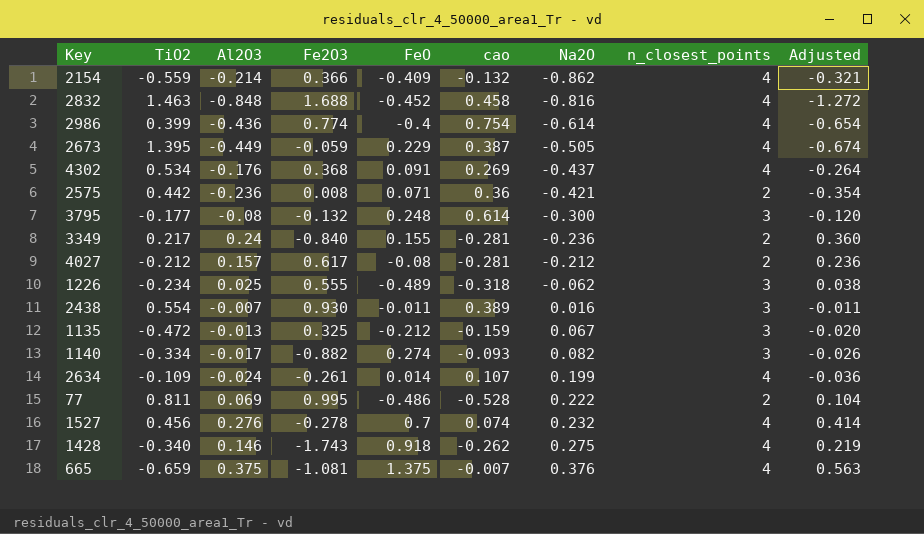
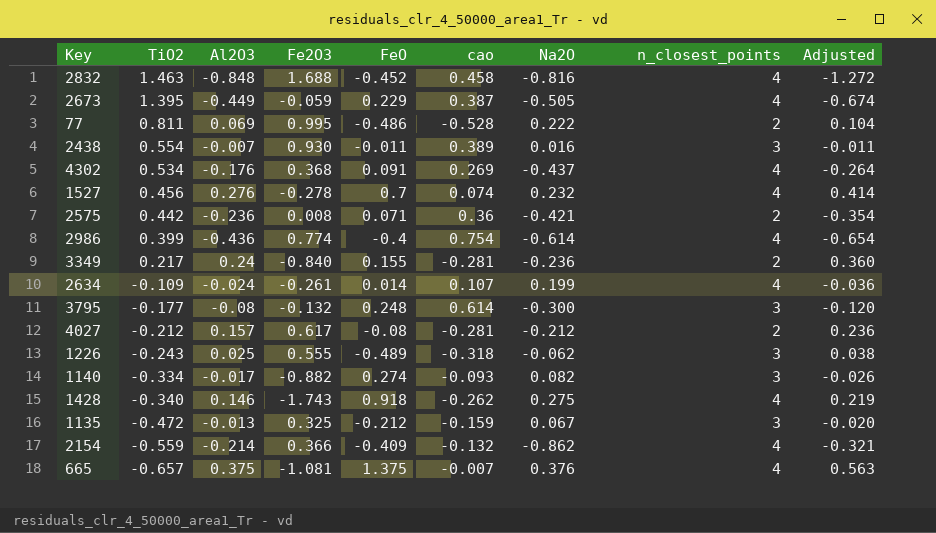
row order: Na2O ascending -> TiO2 descending
1226 | TiO2: -0.234 -> -0.243
665 | TiO2: -0.659 -> -0.657

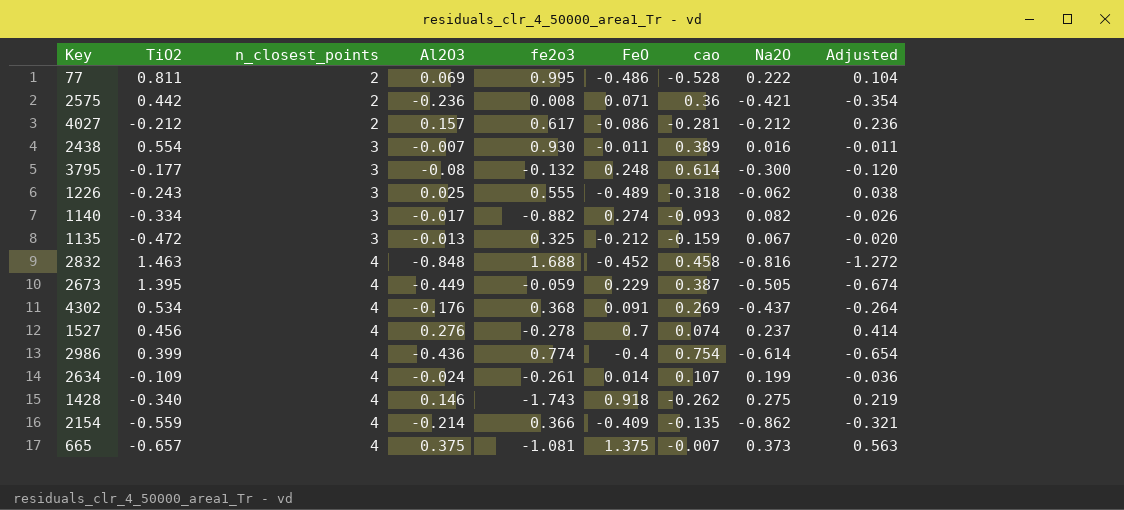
row order: TiO2 descending -> n_closest_points ascending
column n_closest_points | position: 8 -> 3
column name: Fe2O3 -> fe2o3
row 3349: 0.217 | 0.24 | -0.840 | 0.155 | -0.281 | -0.236 | 2 | 0.360 -> none
4027 | FeO: -0.08 -> -0.086
1527 | Na2O: 0.232 -> 0.237
2154 | cao: -0.132 -> -0.135
665 | Na2O: 0.376 -> 0.373

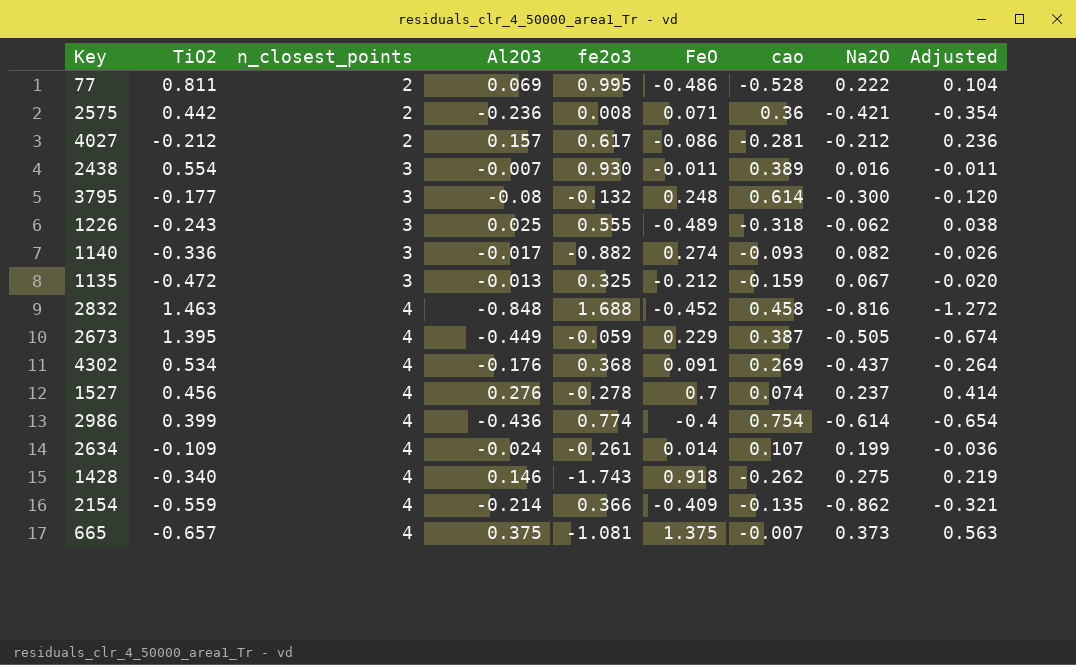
1140 | TiO2: -0.334 -> -0.336

